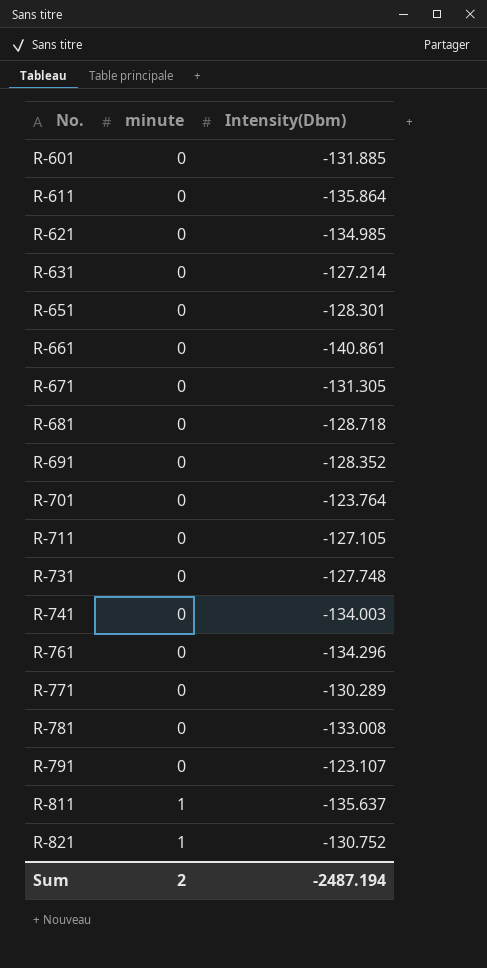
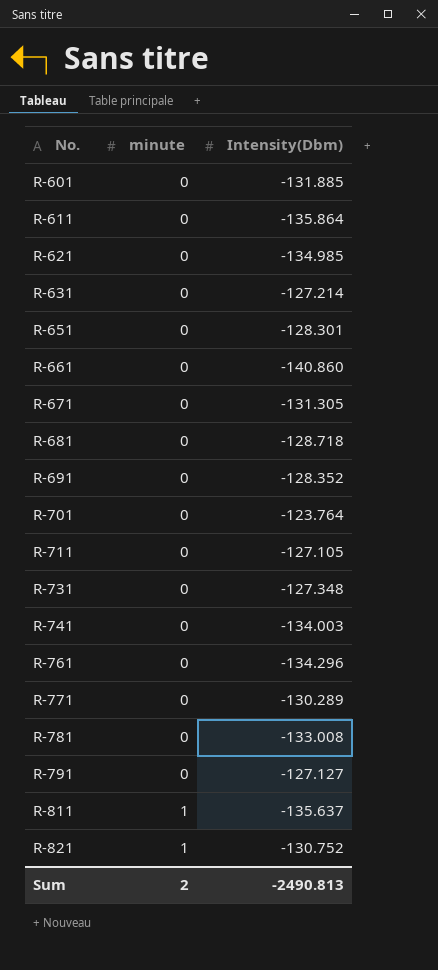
R-661 | Intensity(Dbm): -140.861 -> -140.860
R-731 | Intensity(Dbm): -127.748 -> -127.348
R-791 | Intensity(Dbm): -123.107 -> -127.127
Sum | Intensity(Dbm): -2487.194 -> -2490.813

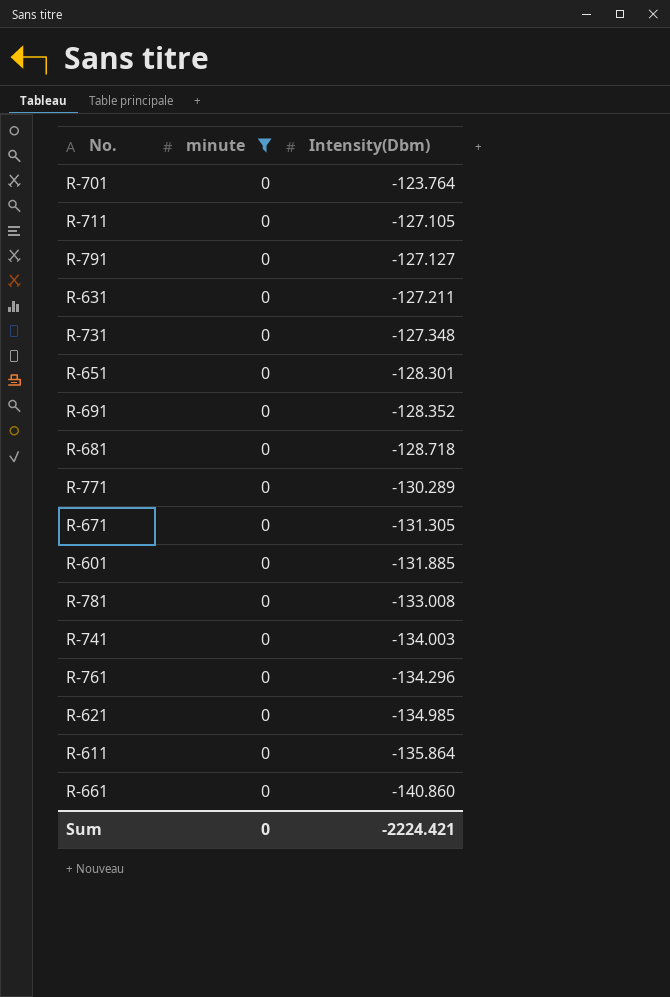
filter: none -> minute = 0
row order: No. ascending -> Intensity(Dbm) descending
R-631 | Intensity(Dbm): -127.214 -> -127.211
Sum | minute: 2 -> 0
Sum | Intensity(Dbm): -2490.813 -> -2224.421

